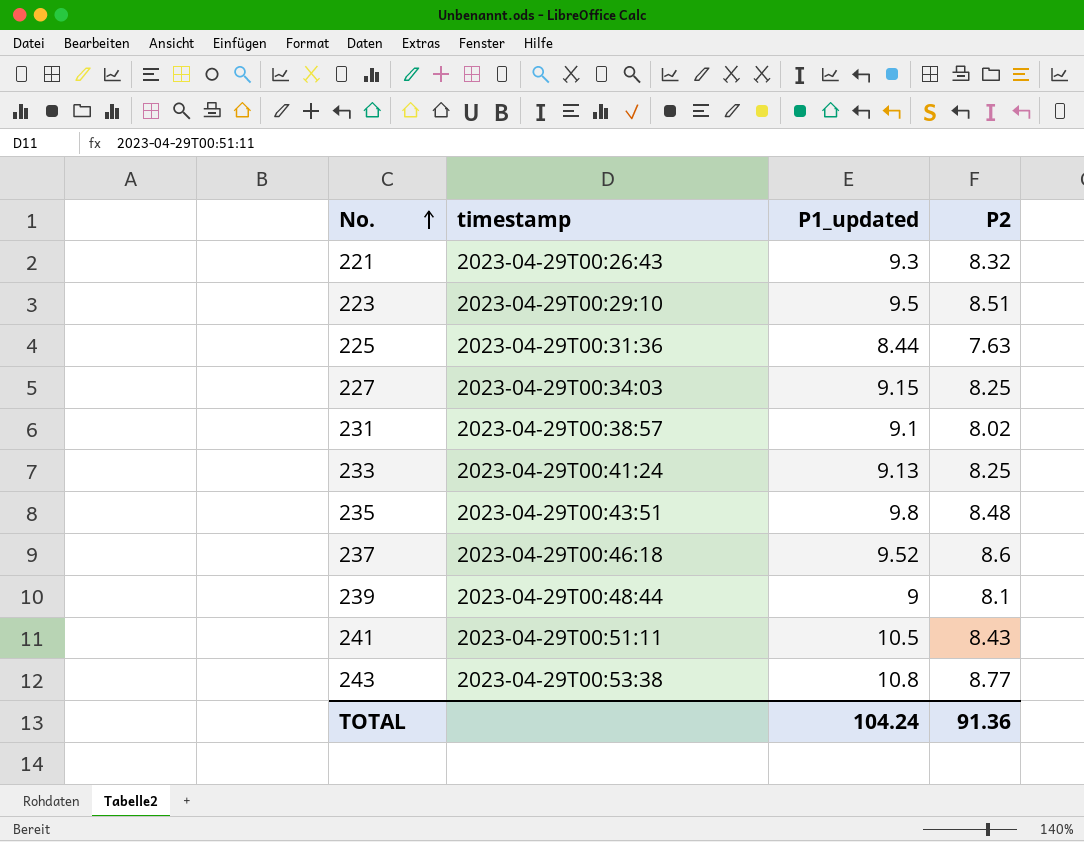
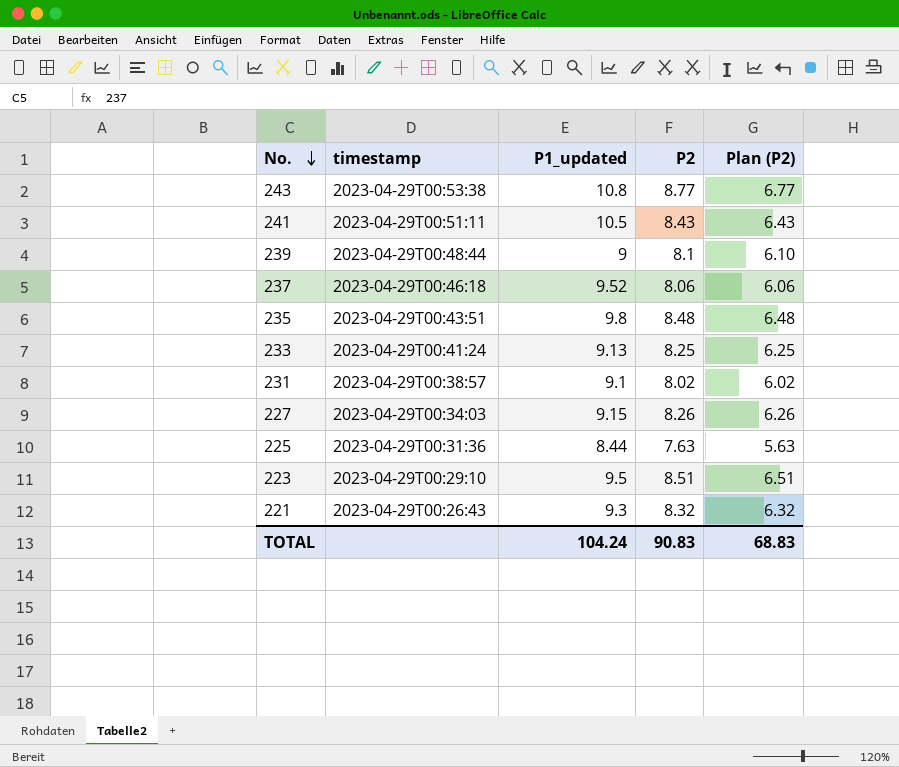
row order: No. ascending -> No. descending
column Plan (P2) | formula: none -> [P2] - 2
237 | P2: 8.6 -> 8.06
227 | P2: 8.25 -> 8.26
TOTAL | P2: 91.36 -> 90.83

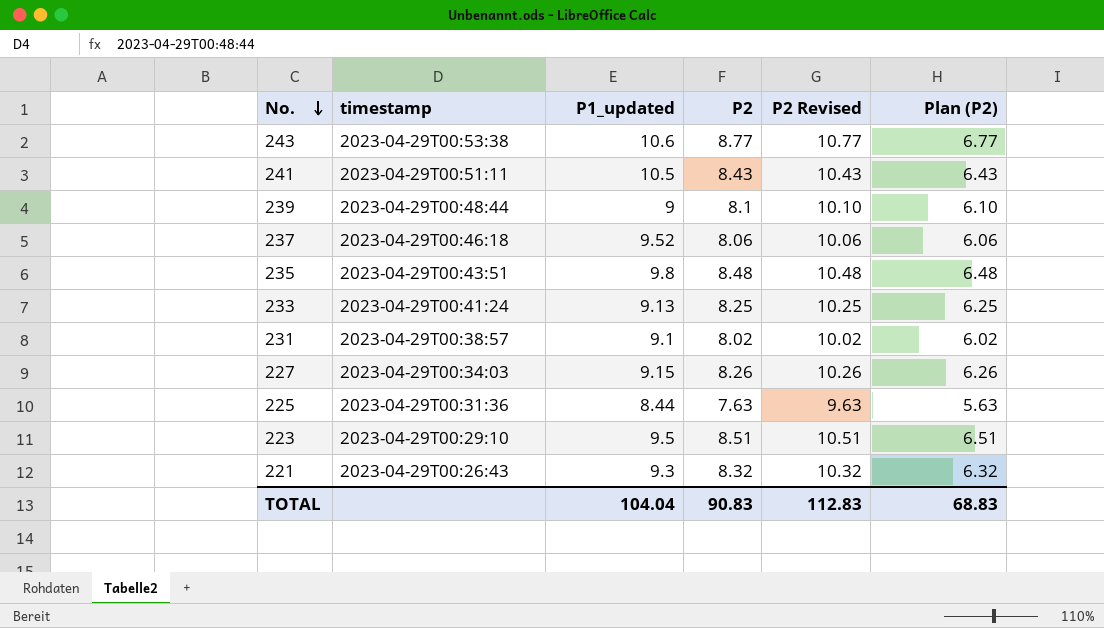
column P2 Revised | formula: none -> [P2] + 2
243 | P1_updated: 10.8 -> 10.6
TOTAL | P1_updated: 104.24 -> 104.04

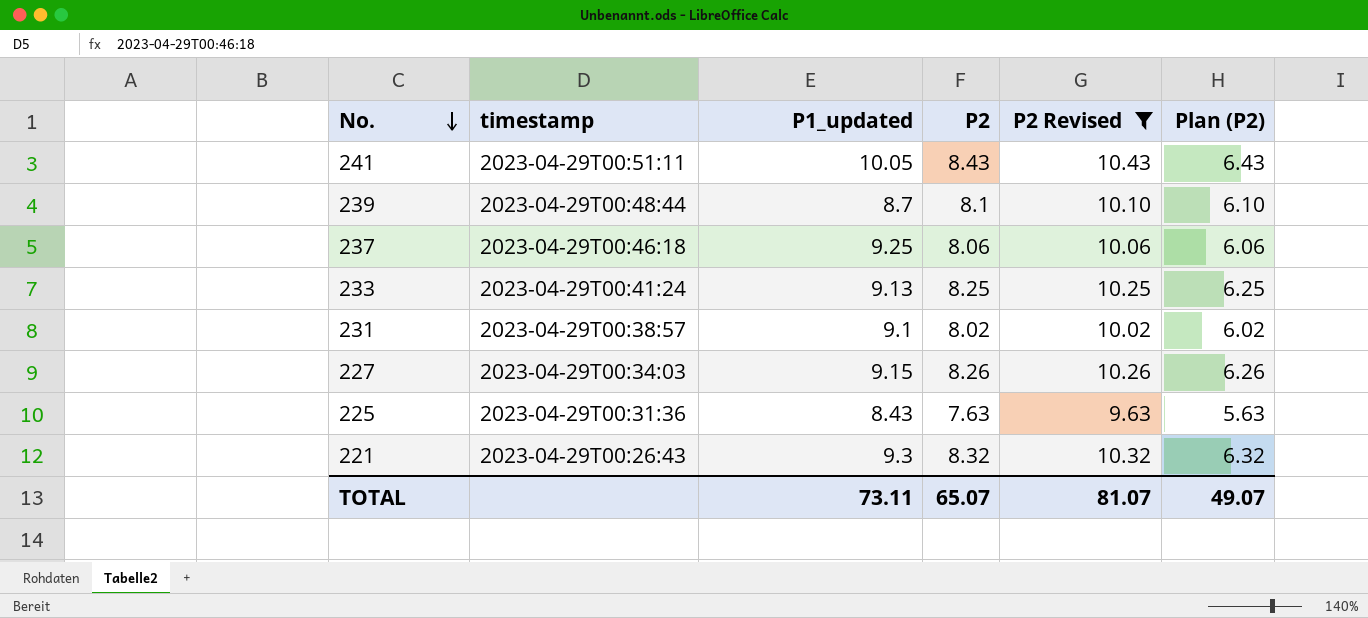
filter: none -> P2 Revised <= 10.43
241 | P1_updated: 10.5 -> 10.05
239 | P1_updated: 9 -> 8.7
237 | P1_updated: 9.52 -> 9.25
225 | P1_updated: 8.44 -> 8.43
TOTAL | P1_updated: 104.04 -> 73.11
TOTAL | P2: 90.83 -> 65.07
TOTAL | P2 Revised: 112.83 -> 81.07
TOTAL | Plan (P2): 68.83 -> 49.07

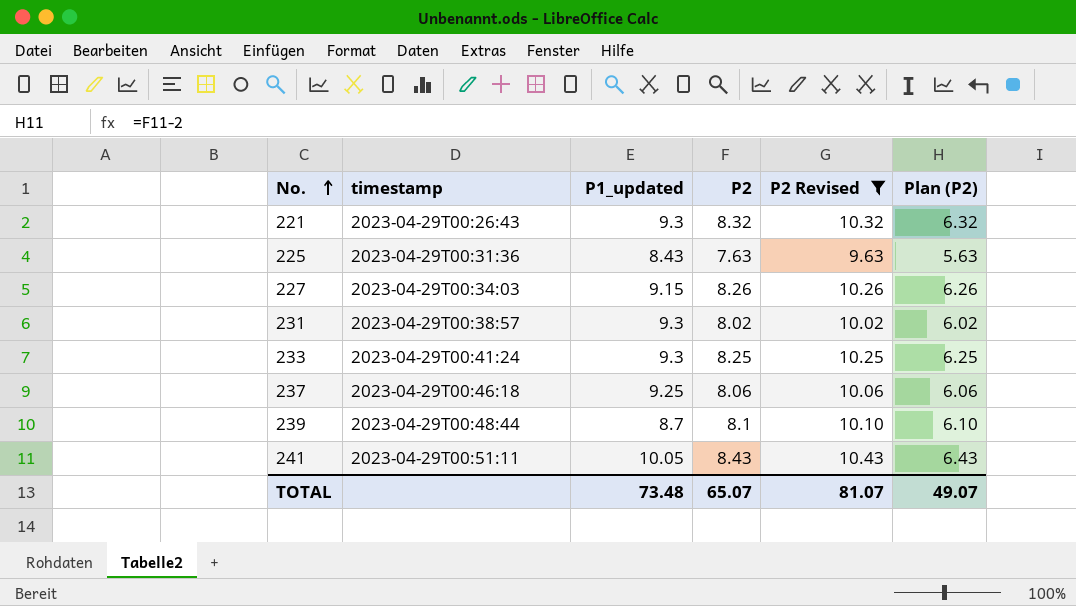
row order: No. descending -> No. ascending
231 | P1_updated: 9.1 -> 9.3
233 | P1_updated: 9.13 -> 9.3
TOTAL | P1_updated: 73.11 -> 73.48

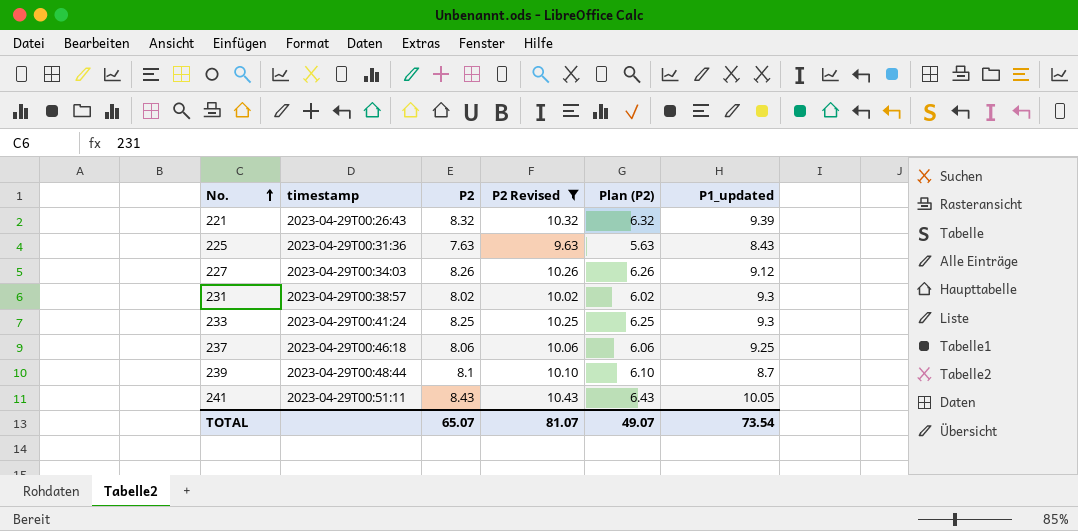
column P1_updated | position: 3 -> 6
221 | P1_updated: 9.3 -> 9.39
227 | P1_updated: 9.15 -> 9.12
TOTAL | P1_updated: 73.48 -> 73.54

